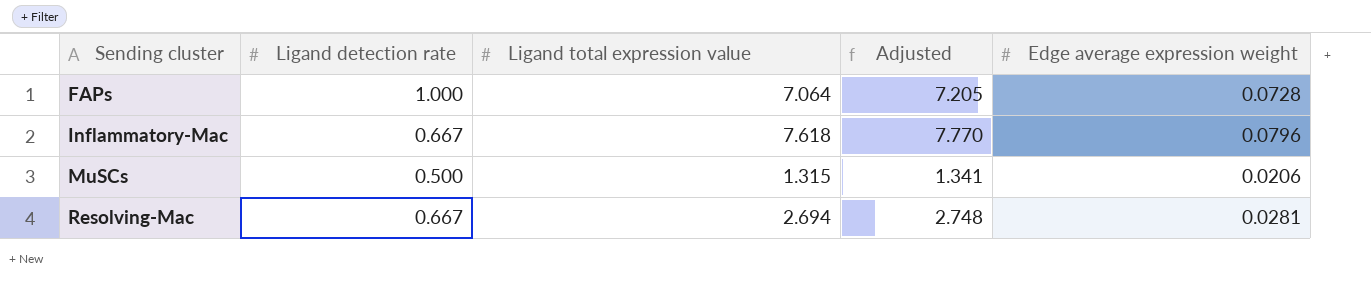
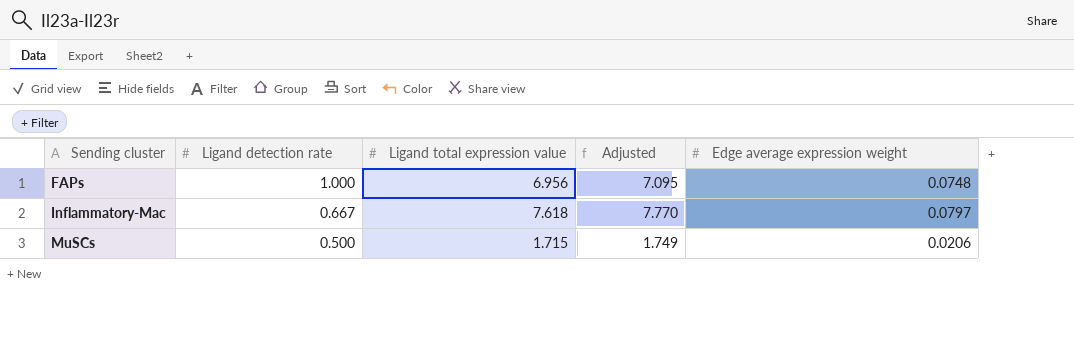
row Resolving-Mac: 0.667 | 2.694 | 2.748 | 0.0281 -> none
FAPs | Ligand total expression value: 7.064 -> 6.956
FAPs | Adjusted: 7.205 -> 7.095
FAPs | Edge average expression weight: 0.0728 -> 0.0748
Inflammatory-Mac | Edge average expression weight: 0.0796 -> 0.0797
MuSCs | Ligand total expression value: 1.315 -> 1.715
MuSCs | Adjusted: 1.341 -> 1.749

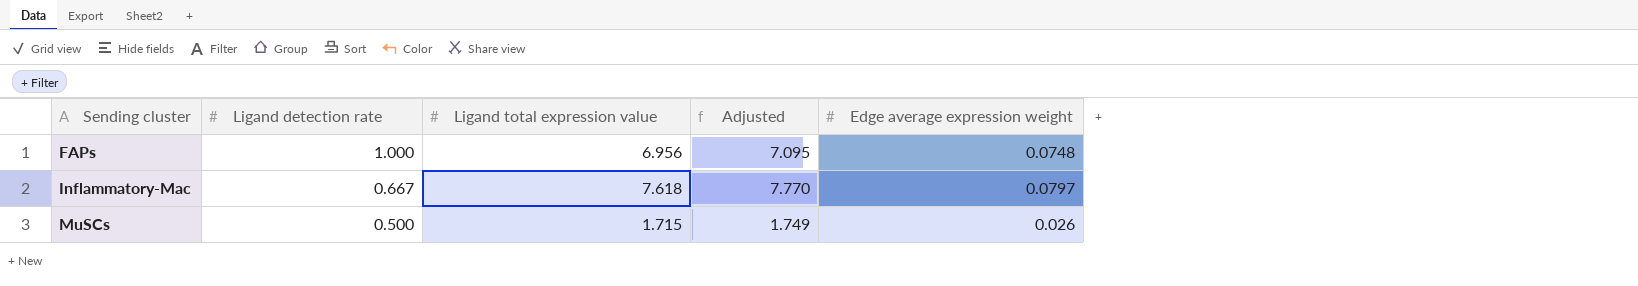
MuSCs | Edge average expression weight: 0.0206 -> 0.026

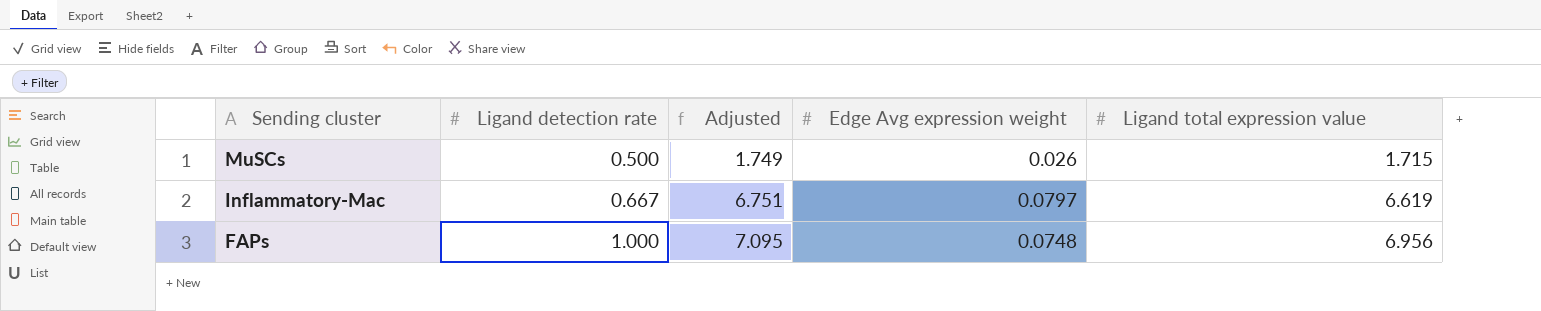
row order: Sending cluster ascending -> Sending cluster descending
column name: Edge average expression weight -> Edge Avg expression weight
column Ligand total expression value | position: 3 -> 5
Inflammatory-Mac | Adjusted: 7.770 -> 6.751
Inflammatory-Mac | Ligand total expression value: 7.618 -> 6.619

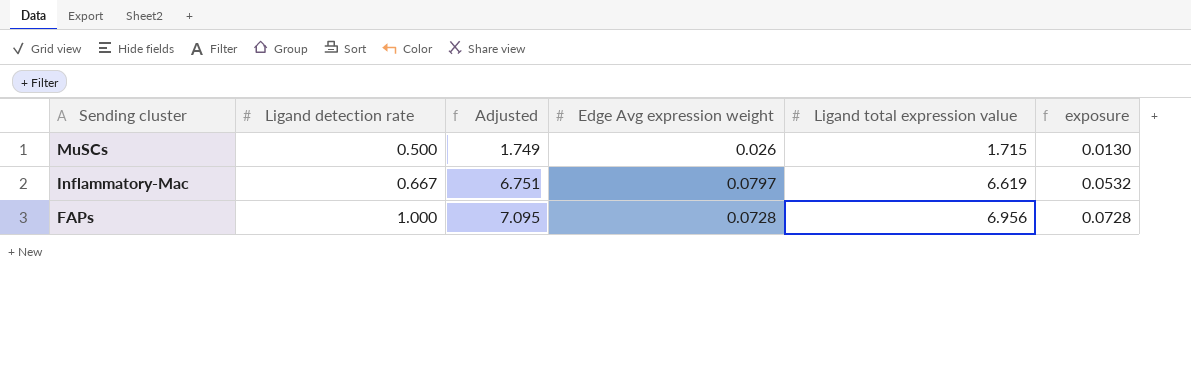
column exposure | formula: none -> [Ligand detection rate] * [Edge Avg expression weight]
FAPs | Edge Avg expression weight: 0.0748 -> 0.0728

